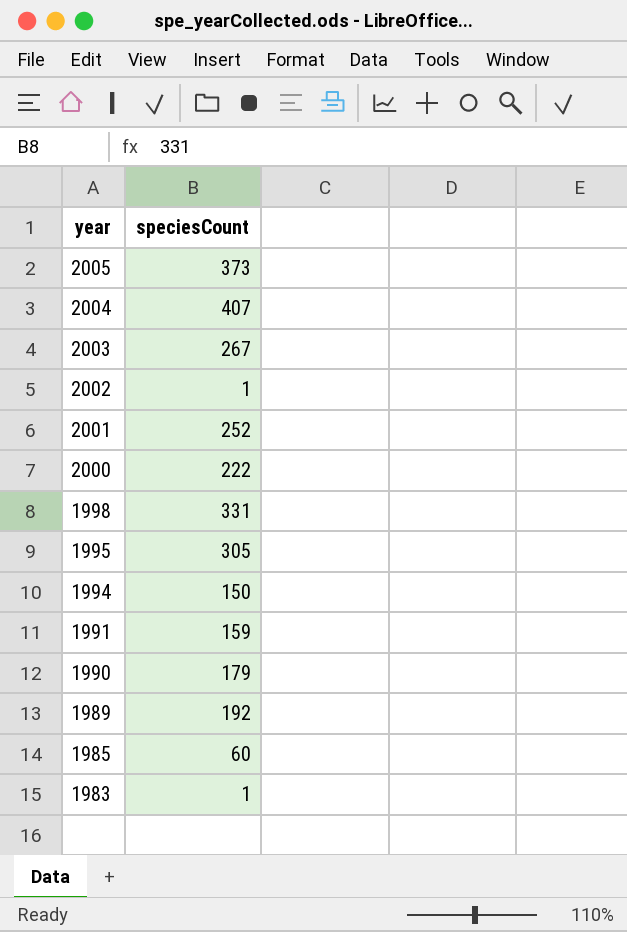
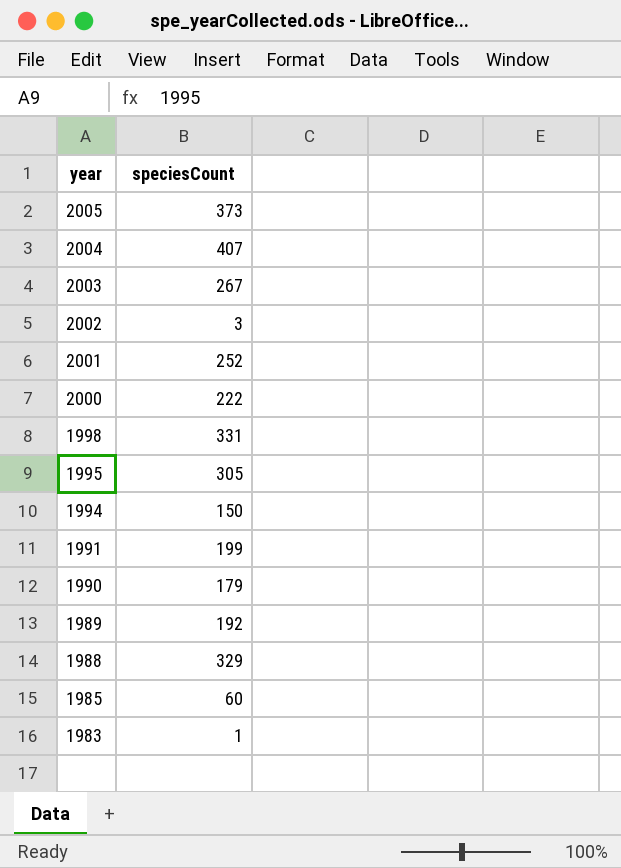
2002 | speciesCount: 1 -> 3
1991 | speciesCount: 159 -> 199
row 1988: none -> 329

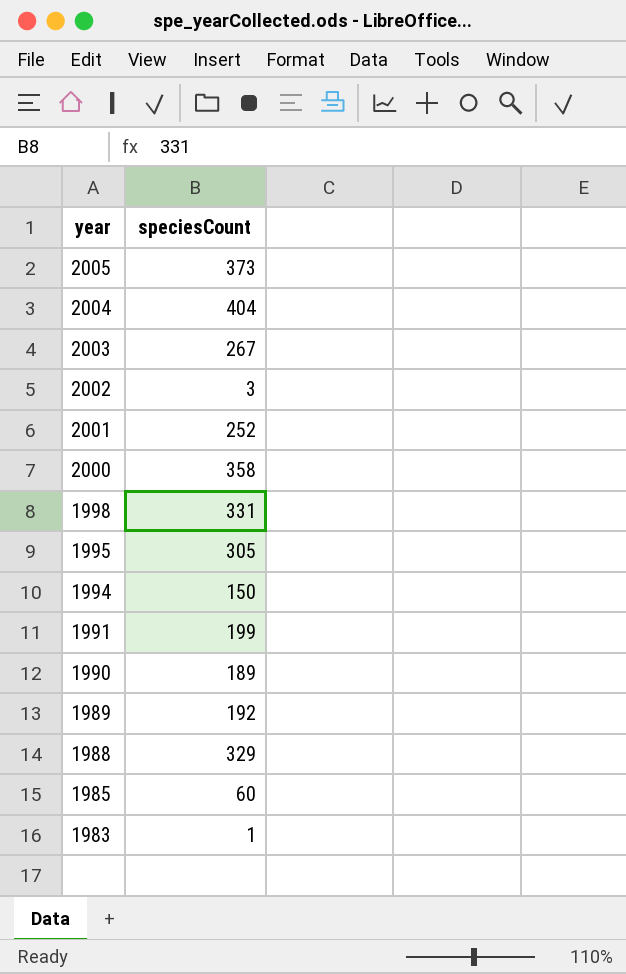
2004 | speciesCount: 407 -> 404
2000 | speciesCount: 222 -> 358
1990 | speciesCount: 179 -> 189

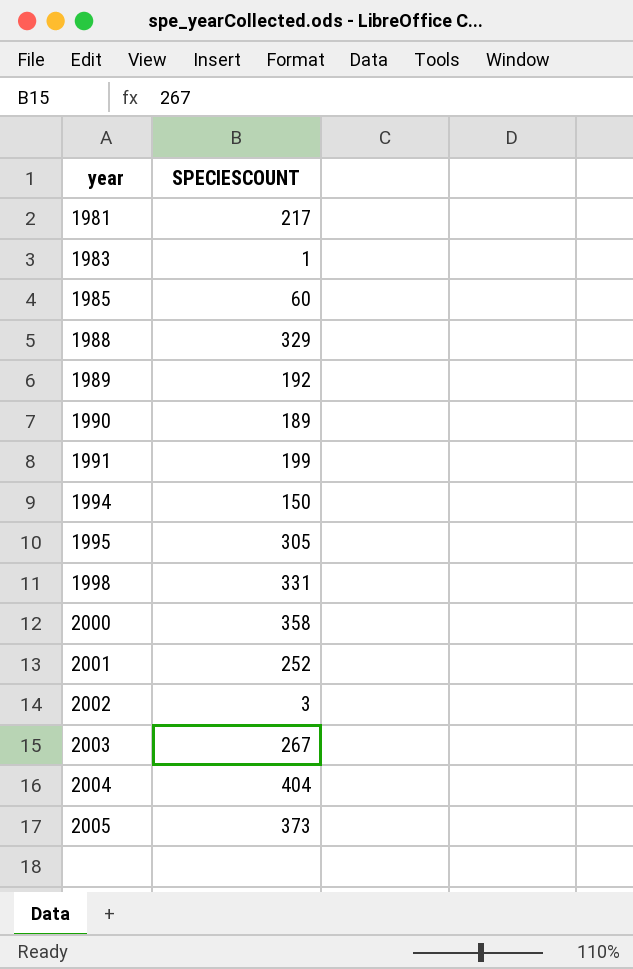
row order: year descending -> year ascending
column name: speciesCount -> SPECIESCOUNT
row 1981: none -> 217

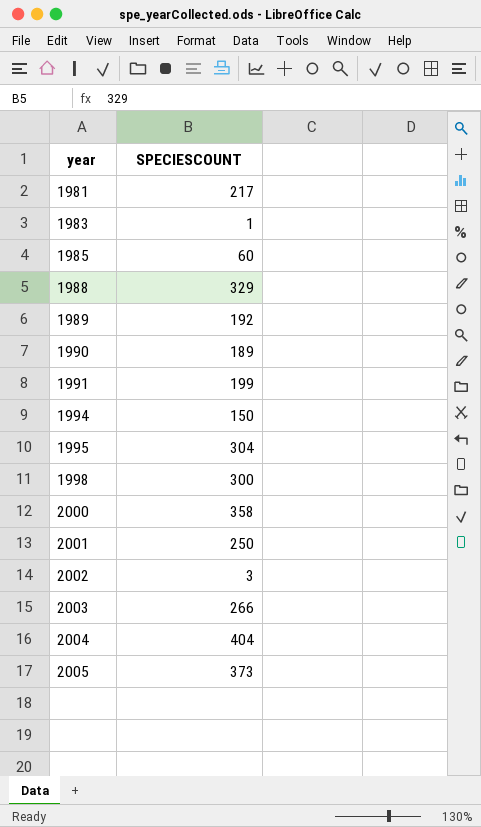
1995 | SPECIESCOUNT: 305 -> 304
1998 | SPECIESCOUNT: 331 -> 300
2001 | SPECIESCOUNT: 252 -> 250
2003 | SPECIESCOUNT: 267 -> 266

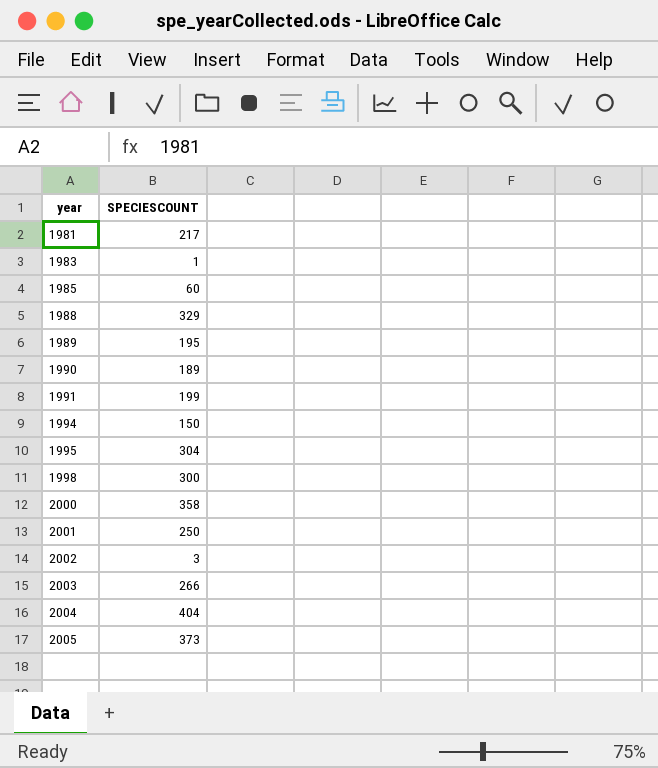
1989 | SPECIESCOUNT: 192 -> 195

